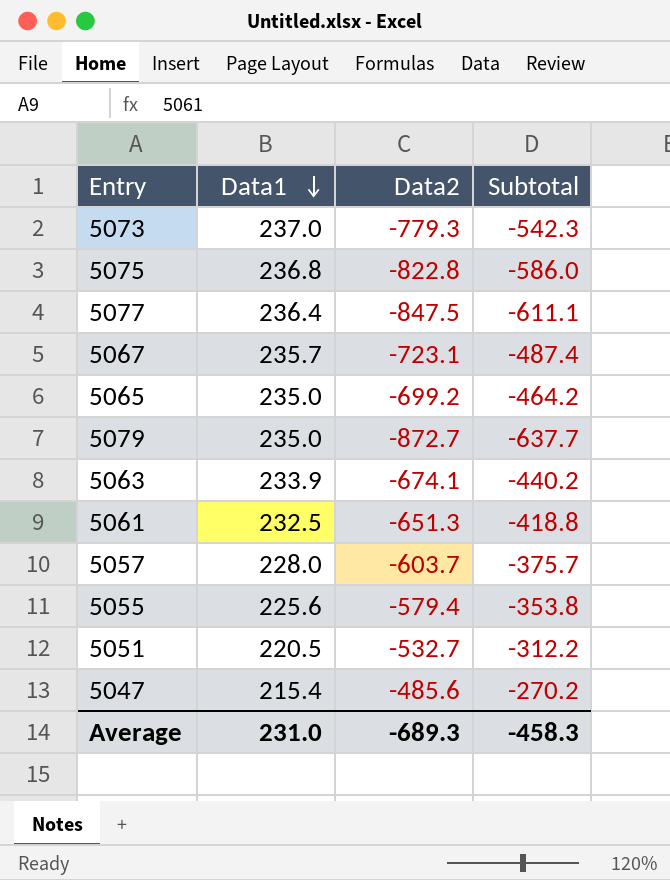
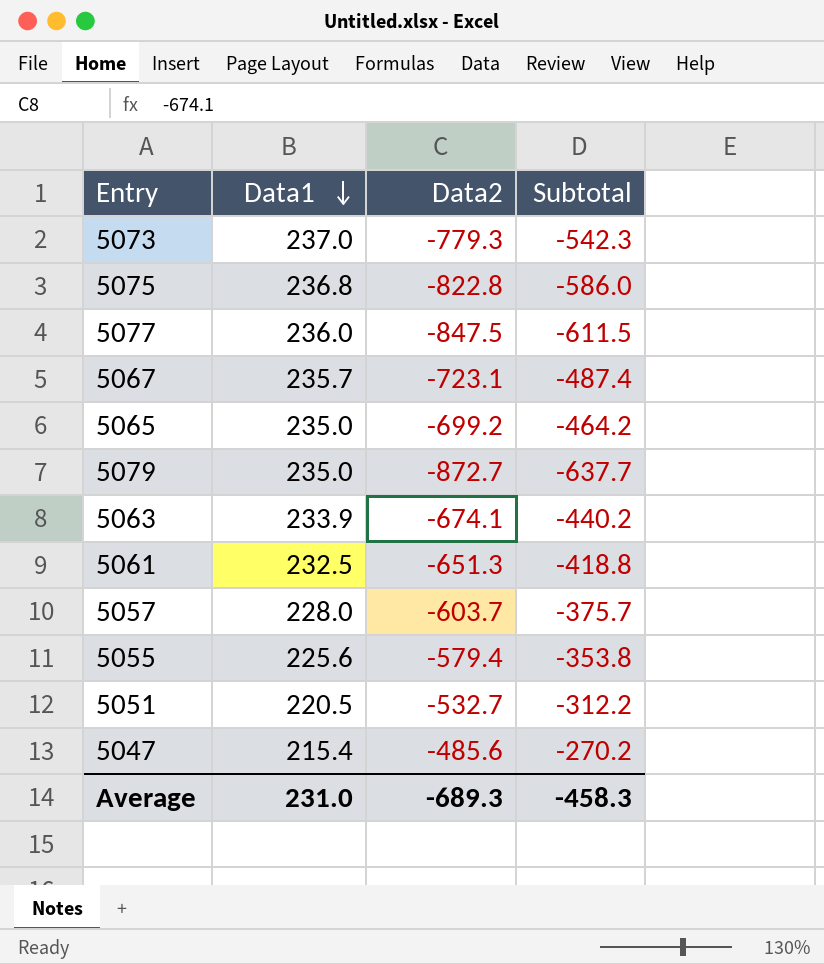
5077 | Data1: 236.4 -> 236.0
5077 | Subtotal: -611.1 -> -611.5

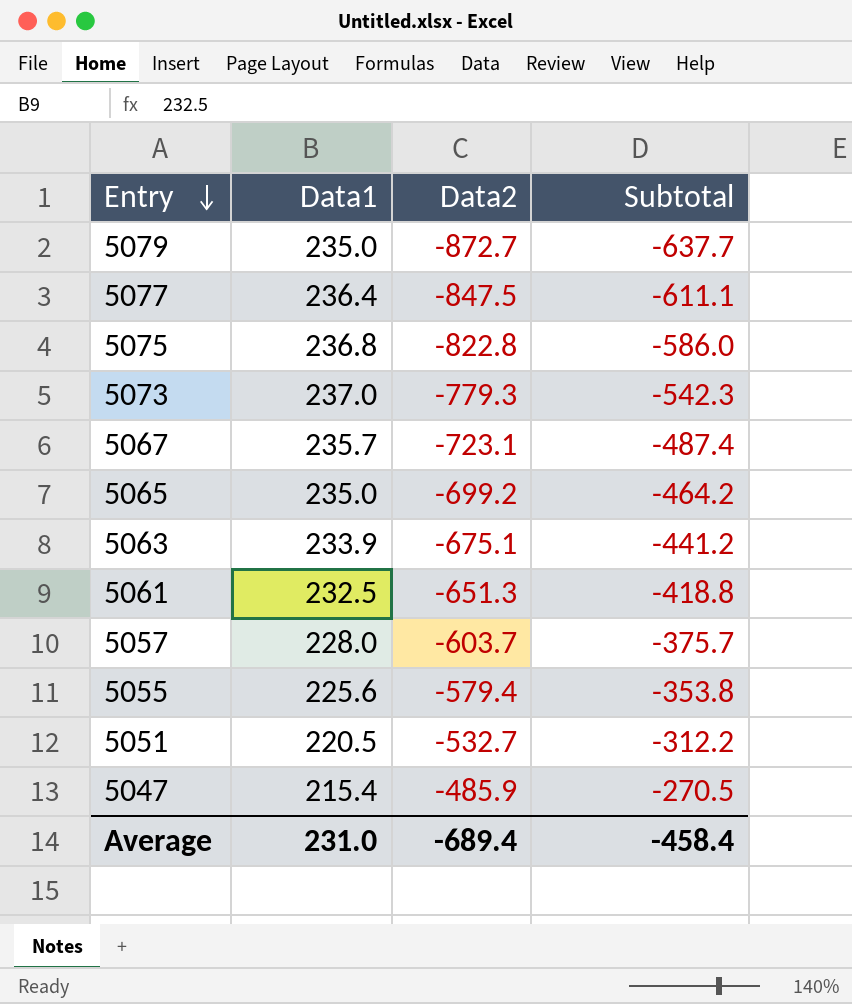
row order: Data1 descending -> Entry descending
5077 | Data1: 236.0 -> 236.4
5077 | Subtotal: -611.5 -> -611.1
5063 | Data2: -674.1 -> -675.1
5063 | Subtotal: -440.2 -> -441.2
5047 | Data2: -485.6 -> -485.9
5047 | Subtotal: -270.2 -> -270.5
Average | Data2: -689.3 -> -689.4
Average | Subtotal: -458.3 -> -458.4

